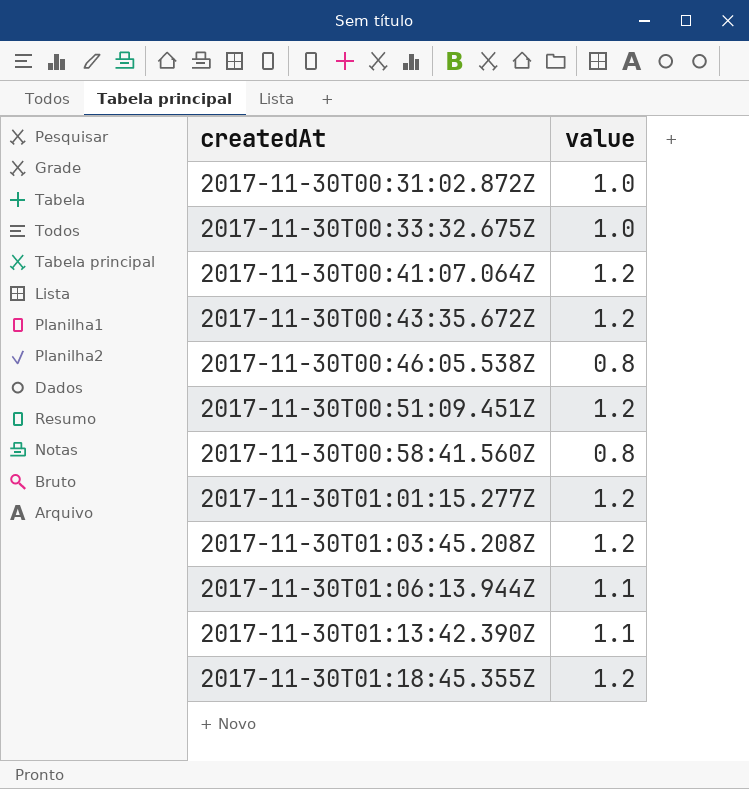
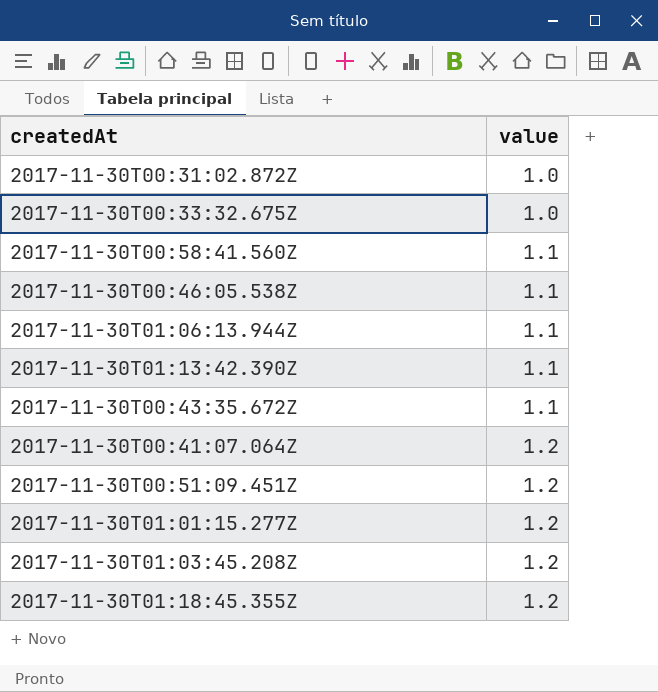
row order: createdAt ascending -> value ascending
2017-11-30T00:58:41.560Z | value: 0.8 -> 1.1
2017-11-30T00:46:05.538Z | value: 0.8 -> 1.1
2017-11-30T00:43:35.672Z | value: 1.2 -> 1.1

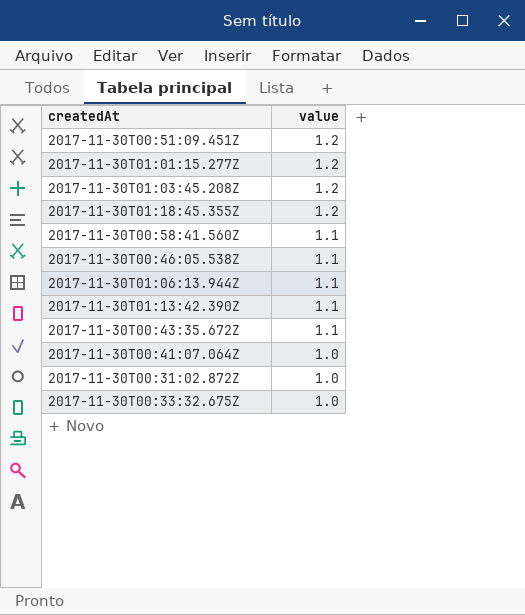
row order: value ascending -> value descending
2017-11-30T00:41:07.064Z | value: 1.2 -> 1.0

